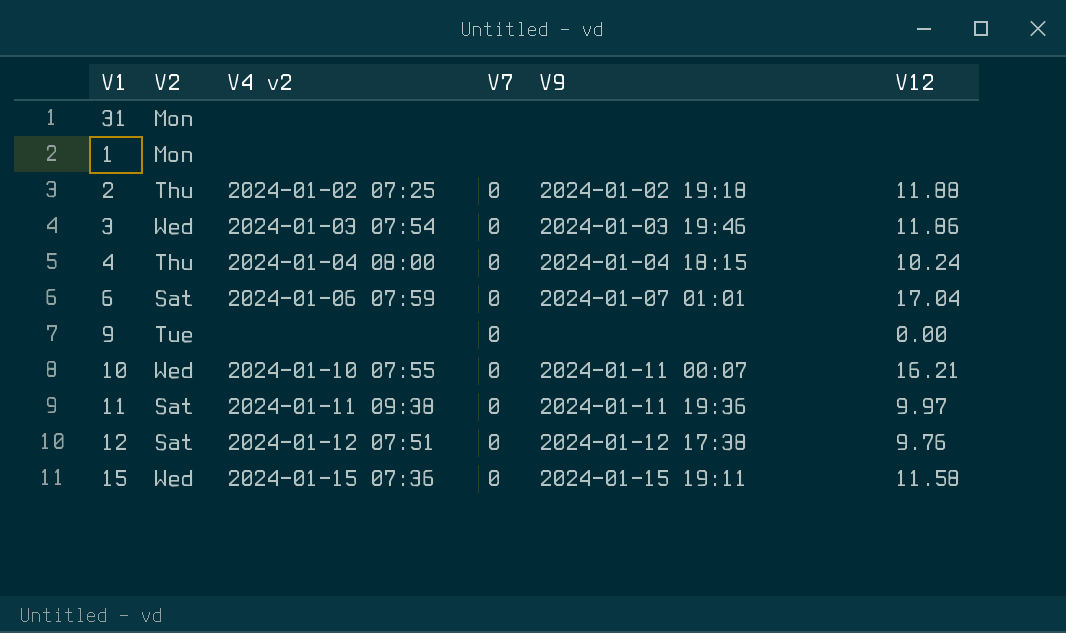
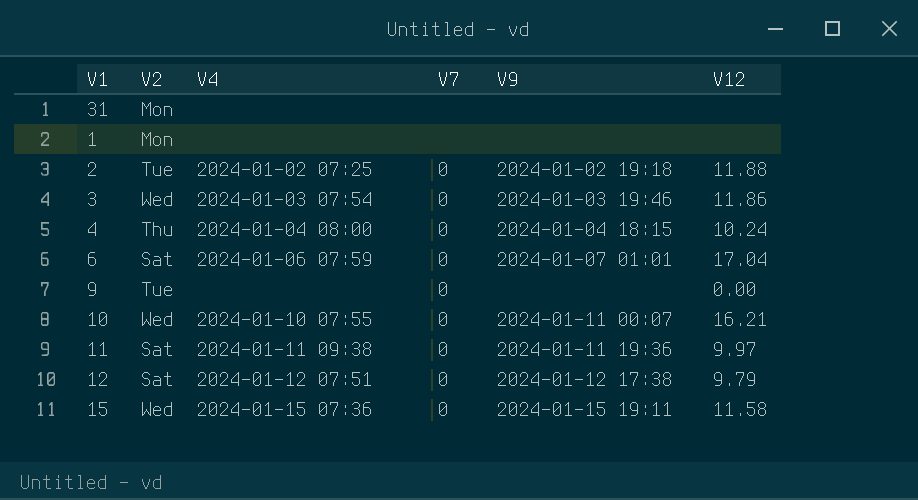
column name: V4 v2 -> V4
2 | V2: Thu -> Tue
12 | V12: 9.76 -> 9.79

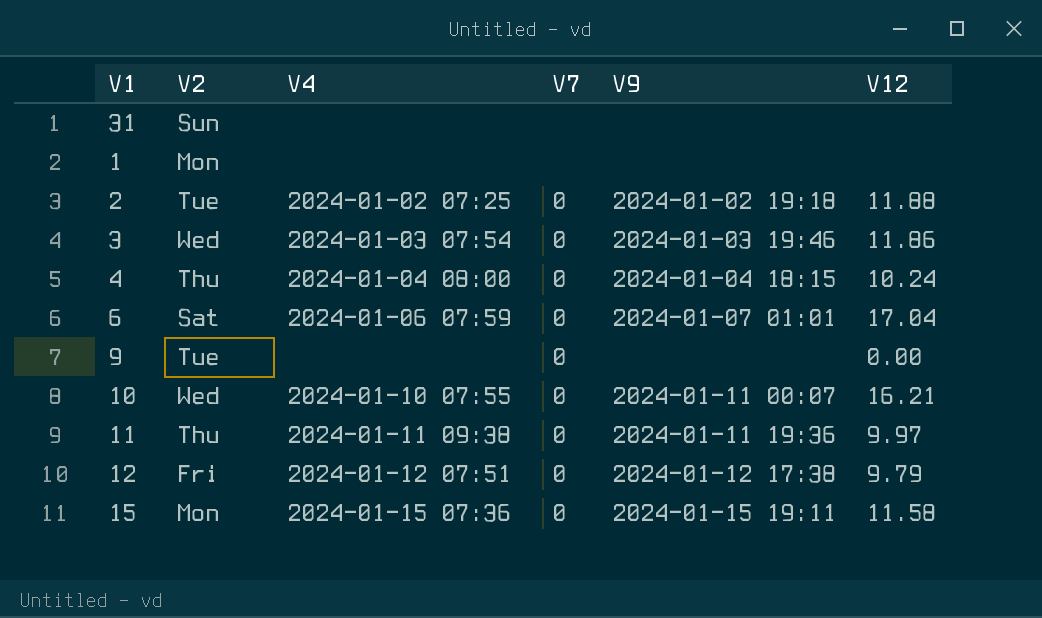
31 | V2: Mon -> Sun
11 | V2: Sat -> Thu
12 | V2: Sat -> Fri
15 | V2: Wed -> Mon

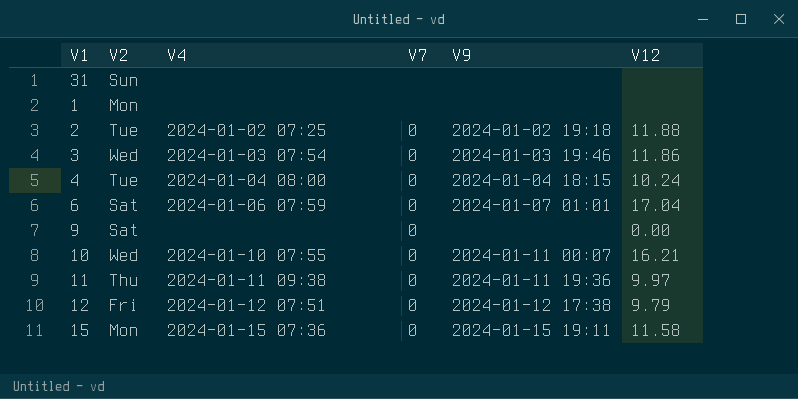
4 | V2: Thu -> Tue
9 | V2: Tue -> Sat

